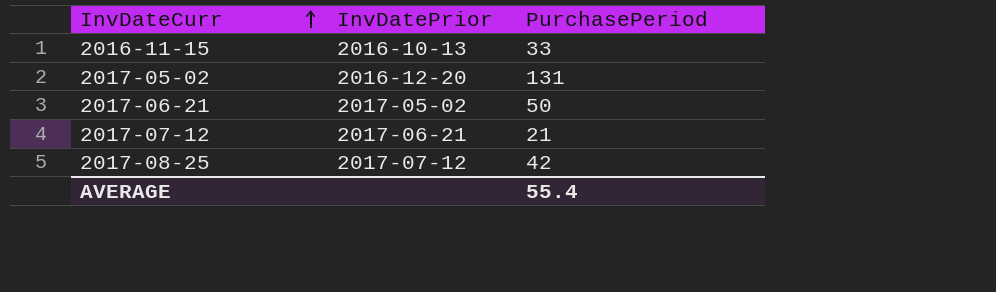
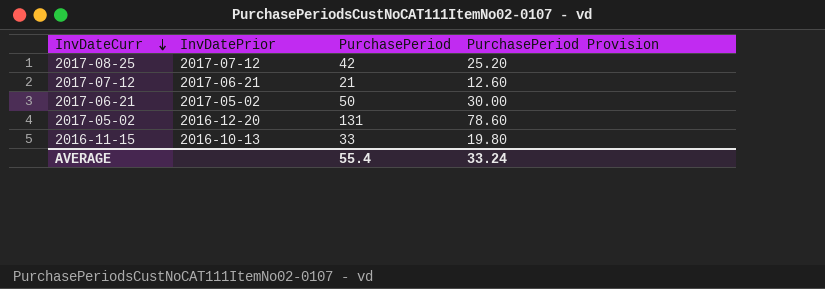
row order: InvDateCurr ascending -> InvDateCurr descending
column PurchasePeriod Provision | formula: none -> [PurchasePeriod] * 0.6

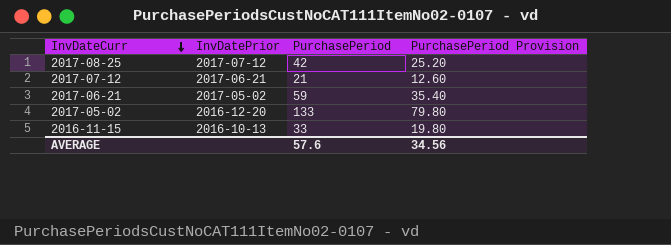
2017-06-21 | PurchasePeriod: 50 -> 59
2017-06-21 | PurchasePeriod Provision: 30.00 -> 35.40
2017-05-02 | PurchasePeriod: 131 -> 133
2017-05-02 | PurchasePeriod Provision: 78.60 -> 79.80
AVERAGE | PurchasePeriod: 55.4 -> 57.6
AVERAGE | PurchasePeriod Provision: 33.24 -> 34.56

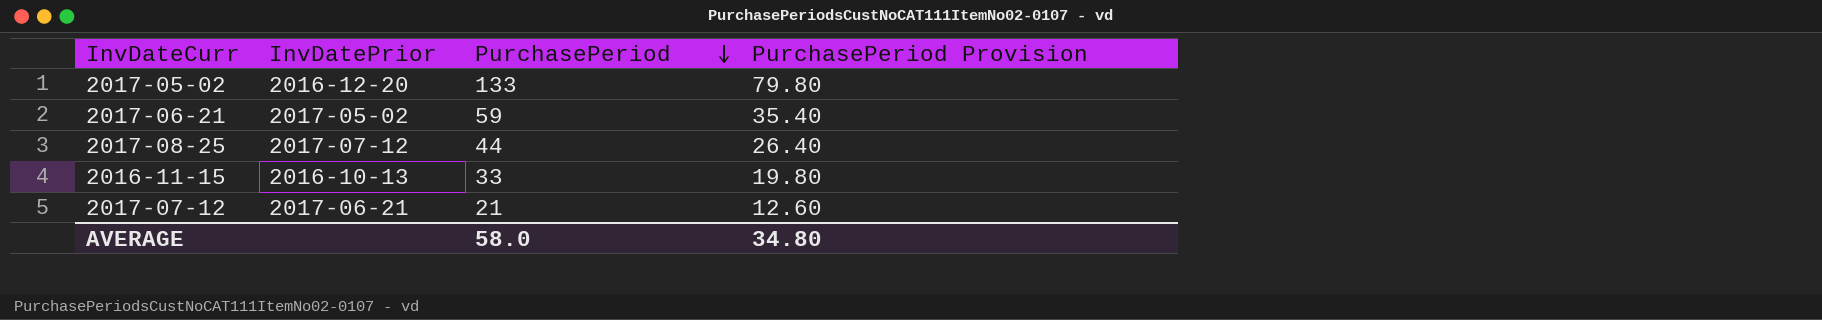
row order: InvDateCurr descending -> PurchasePeriod descending
2017-08-25 | PurchasePeriod: 42 -> 44
2017-08-25 | PurchasePeriod Provision: 25.20 -> 26.40
AVERAGE | PurchasePeriod: 57.6 -> 58.0
AVERAGE | PurchasePeriod Provision: 34.56 -> 34.80

